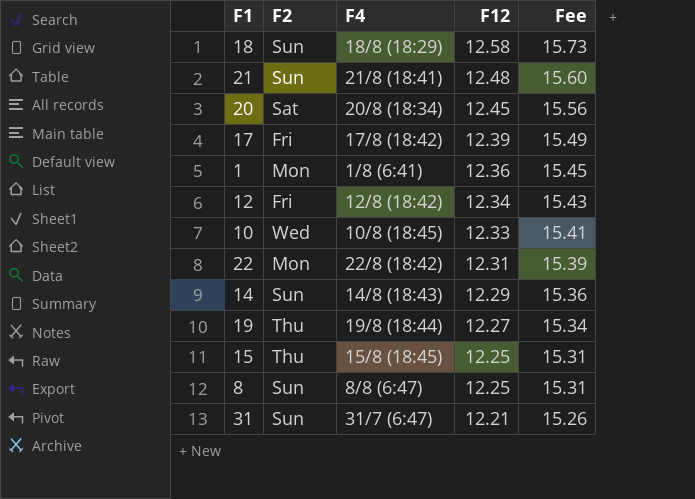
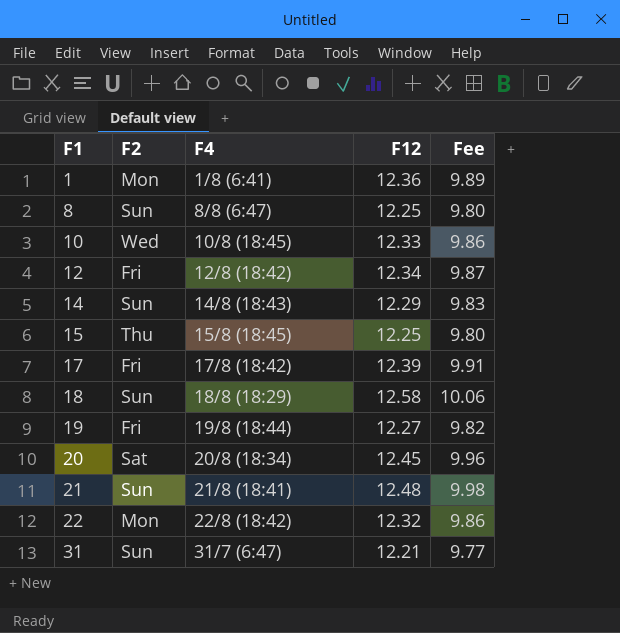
row order: F12 descending -> F1 ascending
column Fee | formula: [F12] * 1.25 -> [F12] * 0.8
19 | F2: Thu -> Fri
22 | F12: 12.31 -> 12.32

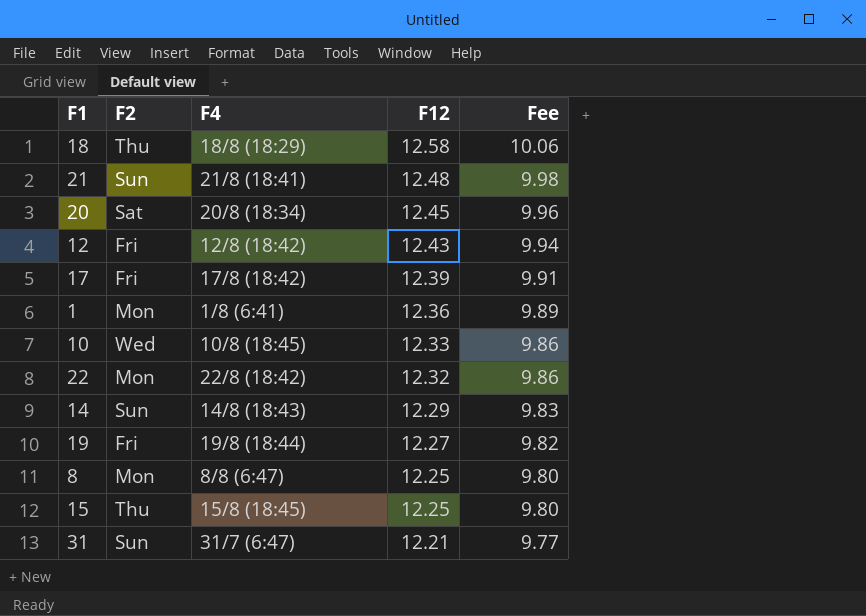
row order: F1 ascending -> F12 descending
18 | F2: Sun -> Thu
12 | F12: 12.34 -> 12.43
12 | Fee: 9.87 -> 9.94
8 | F2: Sun -> Mon

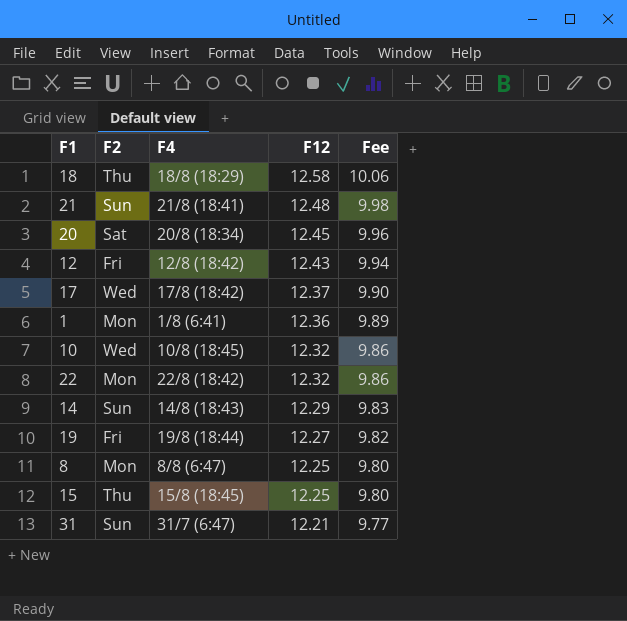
17 | F2: Fri -> Wed
17 | F12: 12.39 -> 12.37
17 | Fee: 9.91 -> 9.90
10 | F12: 12.33 -> 12.32

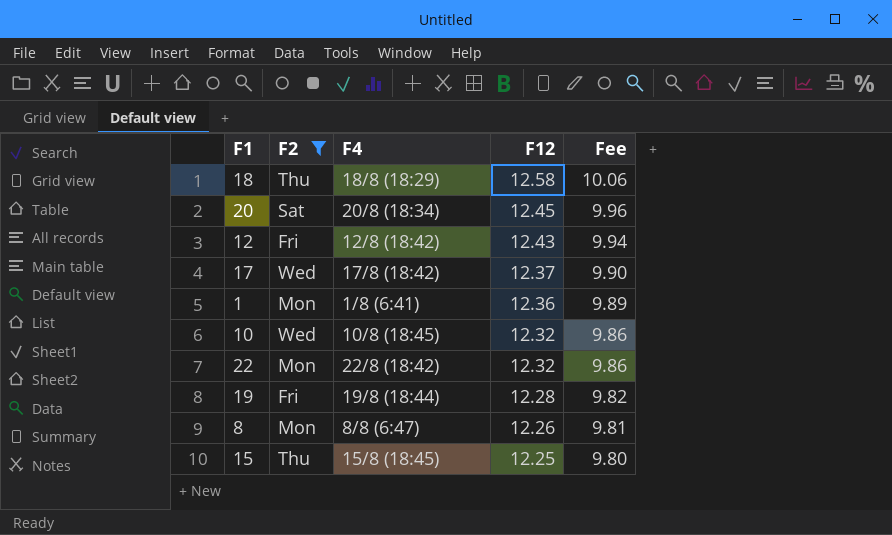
filter: none -> F2 != Sun
19 | F12: 12.27 -> 12.28
8 | F12: 12.25 -> 12.26
8 | Fee: 9.80 -> 9.81

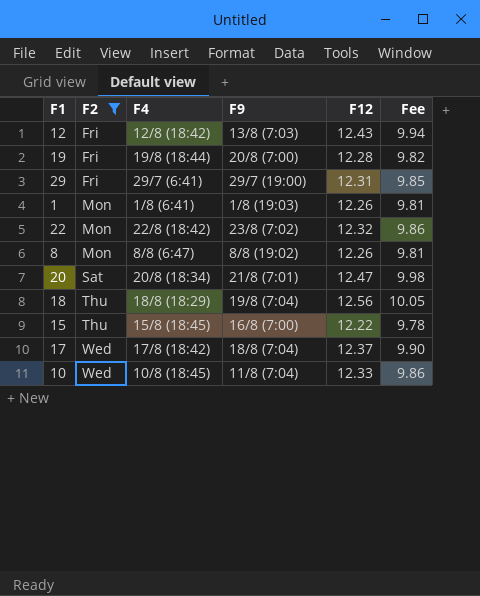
row order: F12 descending -> F2 ascending
column F9 | position: none -> 4
row 29: none -> Fri | 29/7 (6:41) | 29/7 (19:00) | 12.31 | 9.85
1 | F12: 12.36 -> 12.26
1 | Fee: 9.89 -> 9.81
20 | F12: 12.45 -> 12.47
20 | Fee: 9.96 -> 9.98
18 | F12: 12.58 -> 12.56
18 | Fee: 10.06 -> 10.05
15 | F12: 12.25 -> 12.22
15 | Fee: 9.80 -> 9.78
10 | F12: 12.32 -> 12.33

